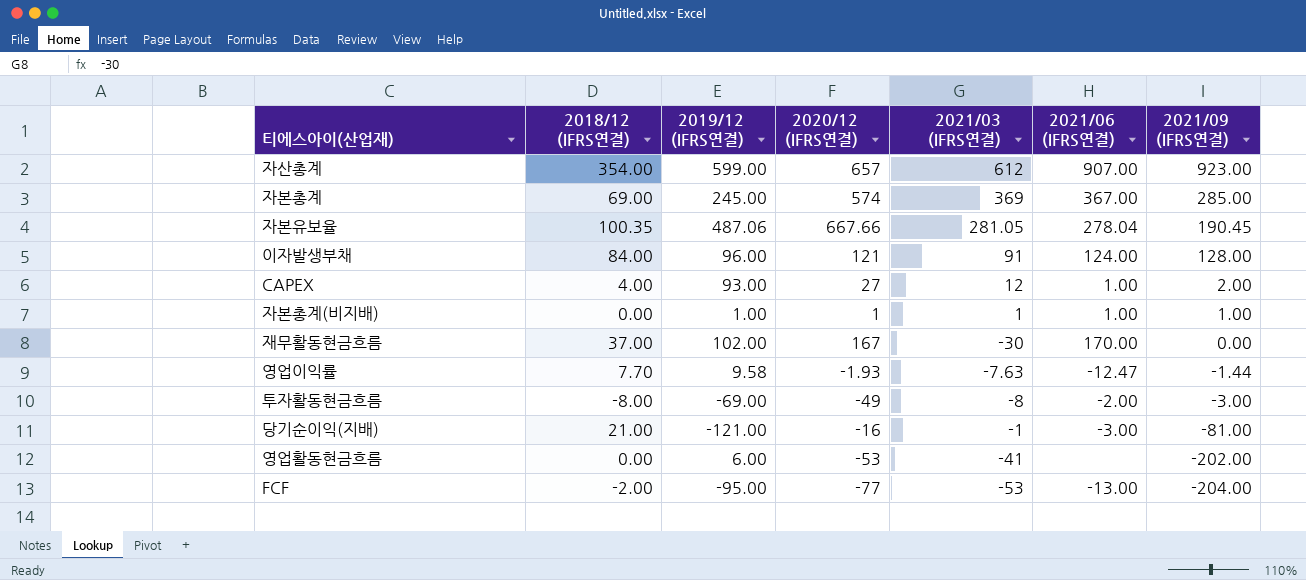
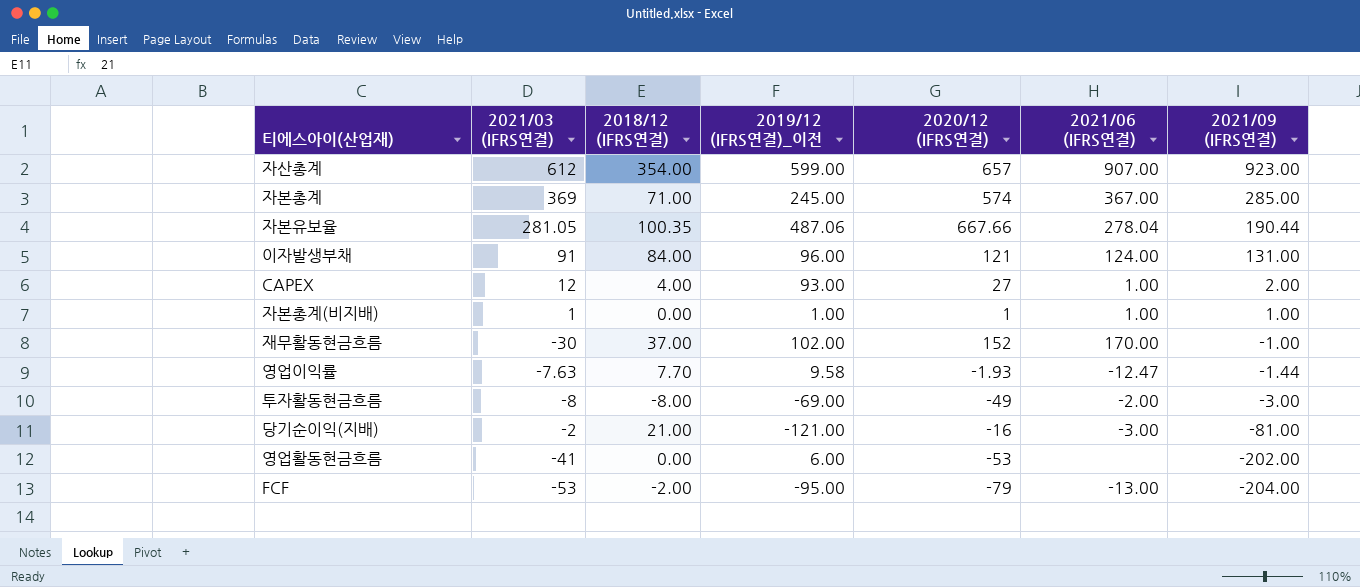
column 2021/03 (IFRS연결) | position: 5 -> 2
column name: 2019/12 (IFRS연결) -> 2019/12 (IFRS연결)_이전
자본총계 | 2018/12 (IFRS연결): 69.00 -> 71.00
자본유보율 | 2021/09 (IFRS연결): 190.45 -> 190.44
이자발생부채 | 2021/09 (IFRS연결): 128.00 -> 131.00
재무활동현금흐름 | 2020/12 (IFRS연결): 167 -> 152
재무활동현금흐름 | 2021/09 (IFRS연결): 0.00 -> -1.00
당기순이익(지배) | 2021/03 (IFRS연결): -1 -> -2
FCF | 2020/12 (IFRS연결): -77 -> -79

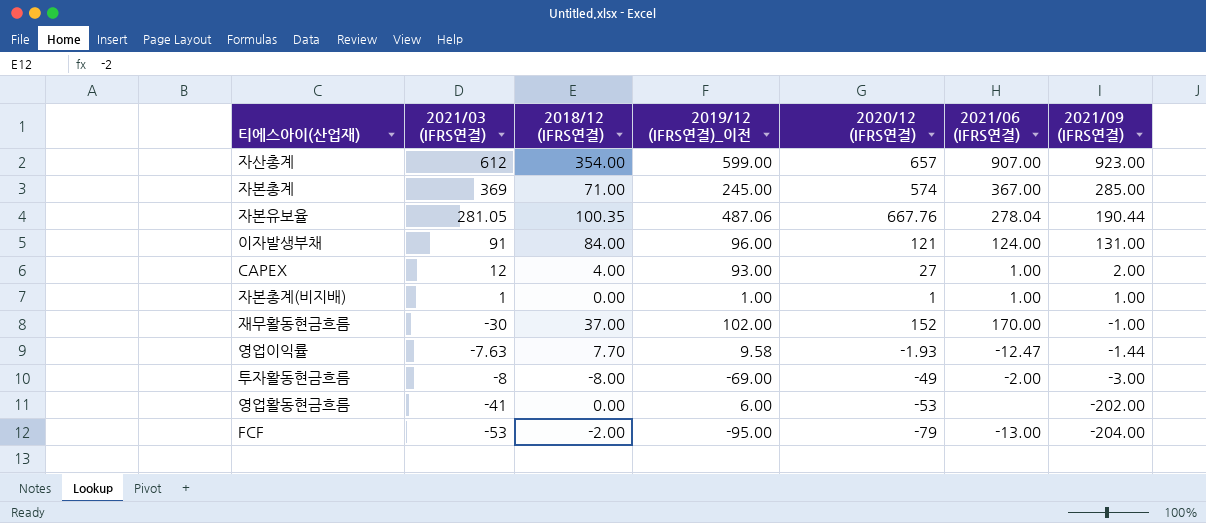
row 당기순이익(지배): -2 | 21.00 | -121.00 | -16 | -3.00 | -81.00 -> none
자본유보율 | 2020/12 (IFRS연결): 667.66 -> 667.76

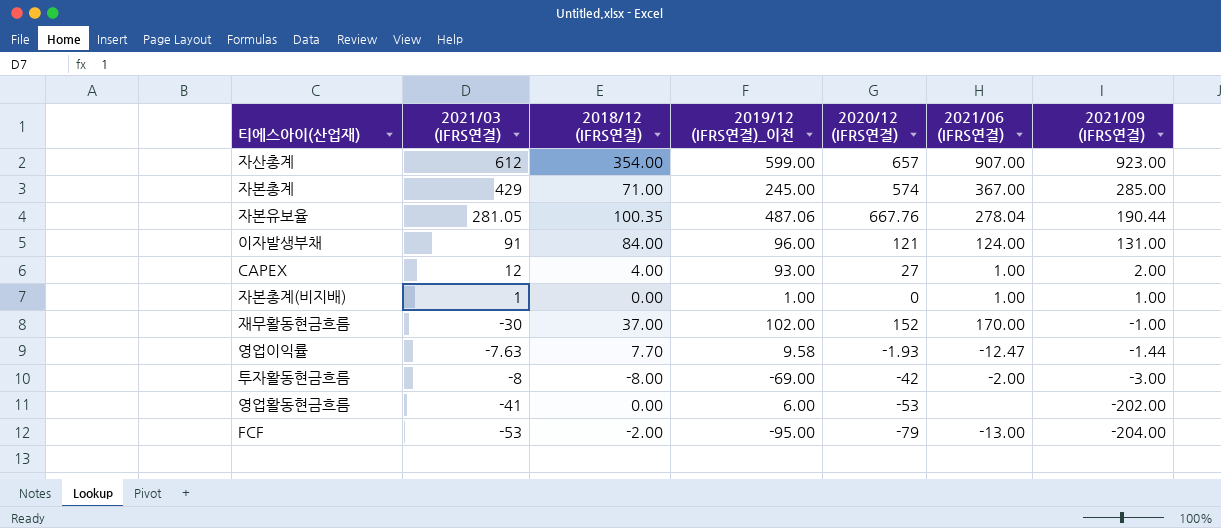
자본총계 | 2021/03 (IFRS연결): 369 -> 429
자본총계(비지배) | 2020/12 (IFRS연결): 1 -> 0
투자활동현금흐름 | 2020/12 (IFRS연결): -49 -> -42

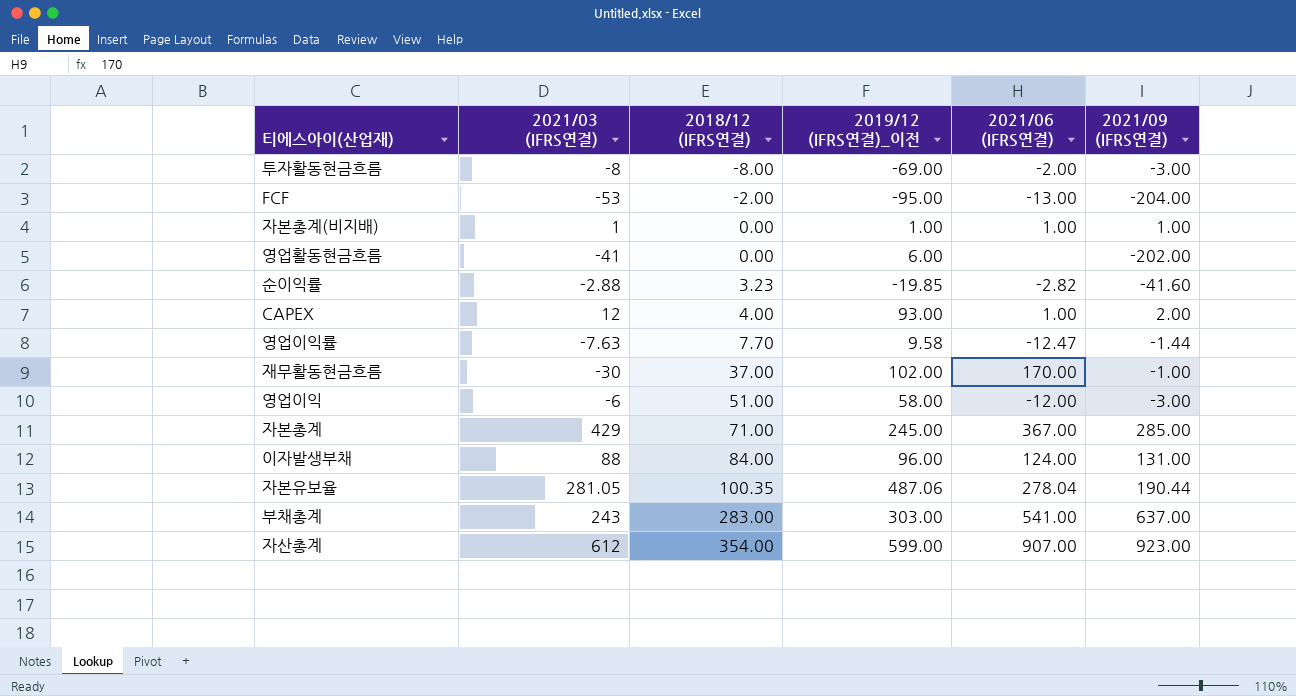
row order: 2021/09 (IFRS연결) descending -> 2018/12 (IFRS연결) ascending
column 2020/12 (IFRS연결) | position: 5 -> none
row 순이익률: none -> -2.88 | 3.23 | -19.85 | -2.82 | -41.60
row 영업이익: none -> -6 | 51.00 | 58.00 | -12.00 | -3.00
이자발생부채 | 2021/03 (IFRS연결): 91 -> 88
row 부채총계: none -> 243 | 283.00 | 303.00 | 541.00 | 637.00

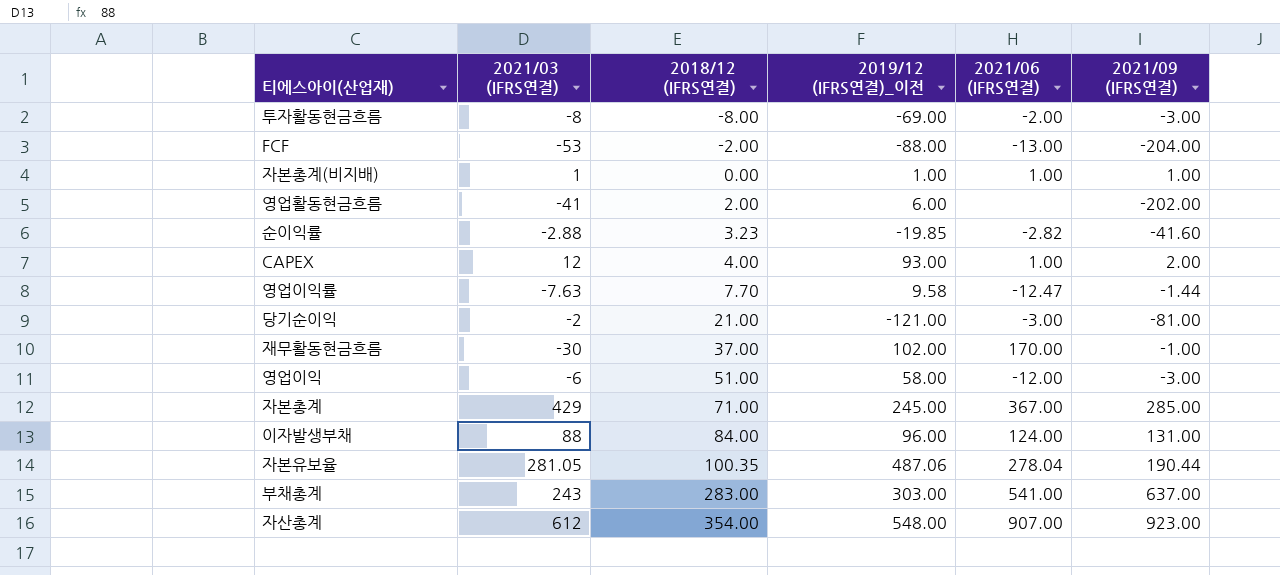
FCF | 2019/12 (IFRS연결)_이전: -95.00 -> -88.00
영업활동현금흐름 | 2018/12 (IFRS연결): 0.00 -> 2.00
row 당기순이익: none -> -2 | 21.00 | -121.00 | -3.00 | -81.00
자산총계 | 2019/12 (IFRS연결)_이전: 599.00 -> 548.00

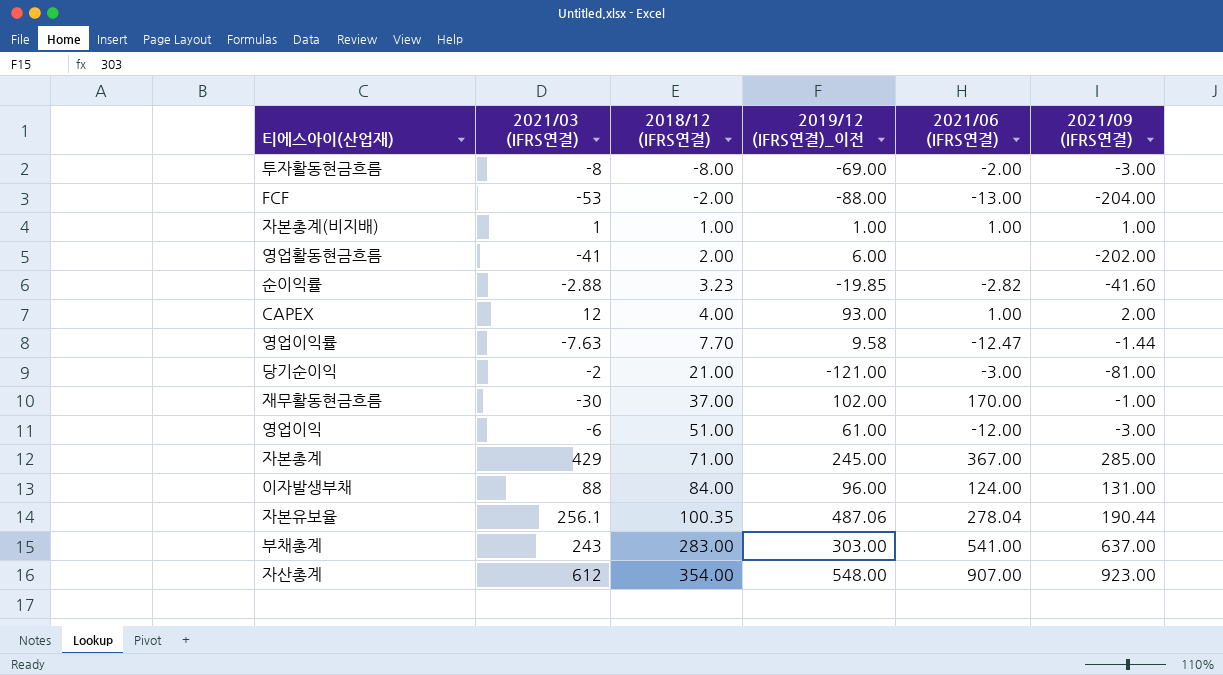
자본총계(비지배) | 2018/12 (IFRS연결): 0.00 -> 1.00
영업이익 | 2019/12 (IFRS연결)_이전: 58.00 -> 61.00
자본유보율 | 2021/03 (IFRS연결): 281.05 -> 256.1

